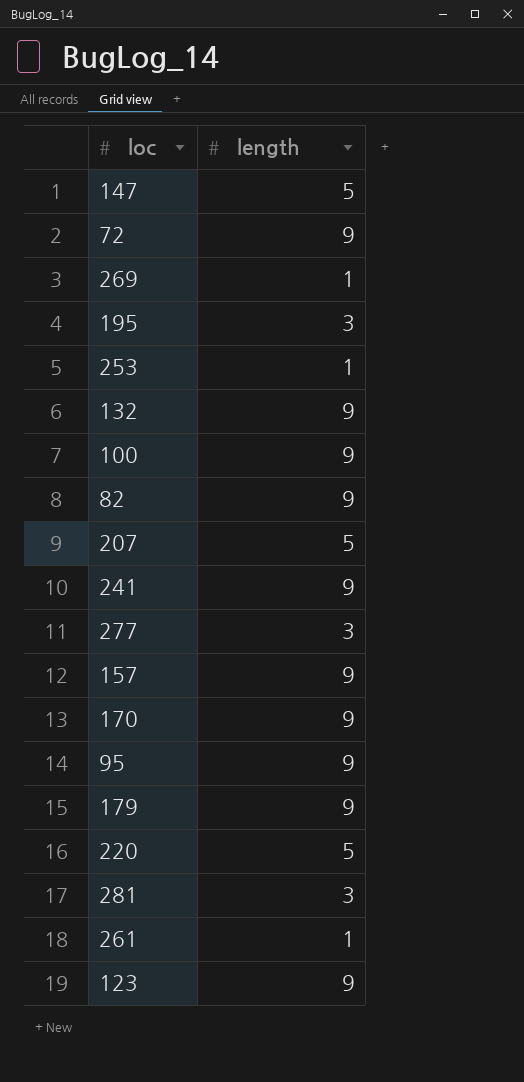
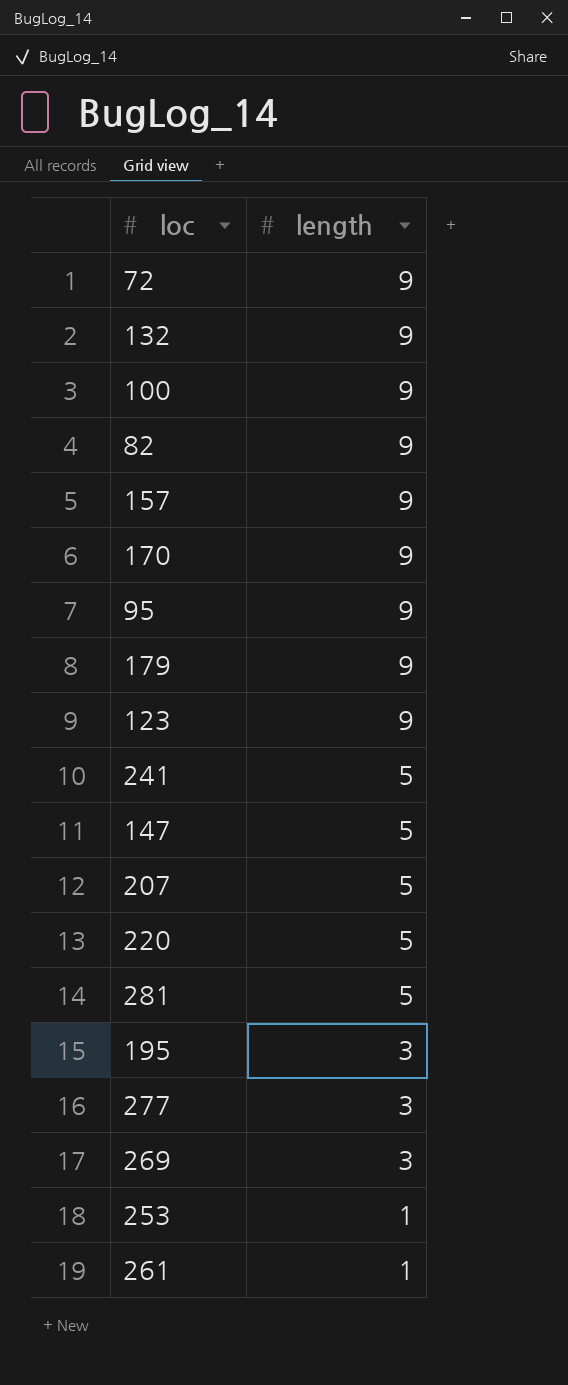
row order: none -> length descending
241 | length: 9 -> 5
281 | length: 3 -> 5
269 | length: 1 -> 3

